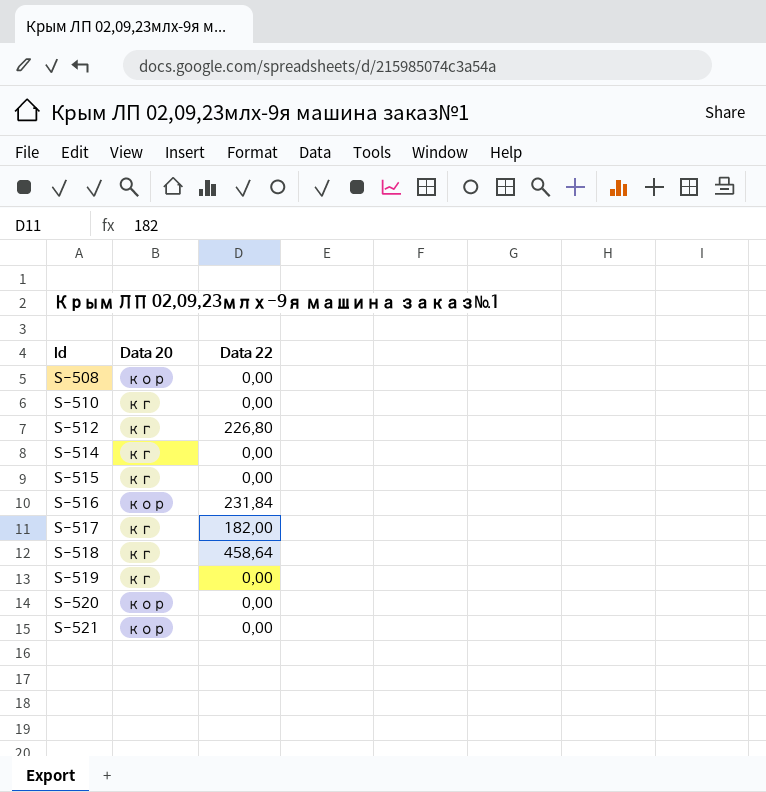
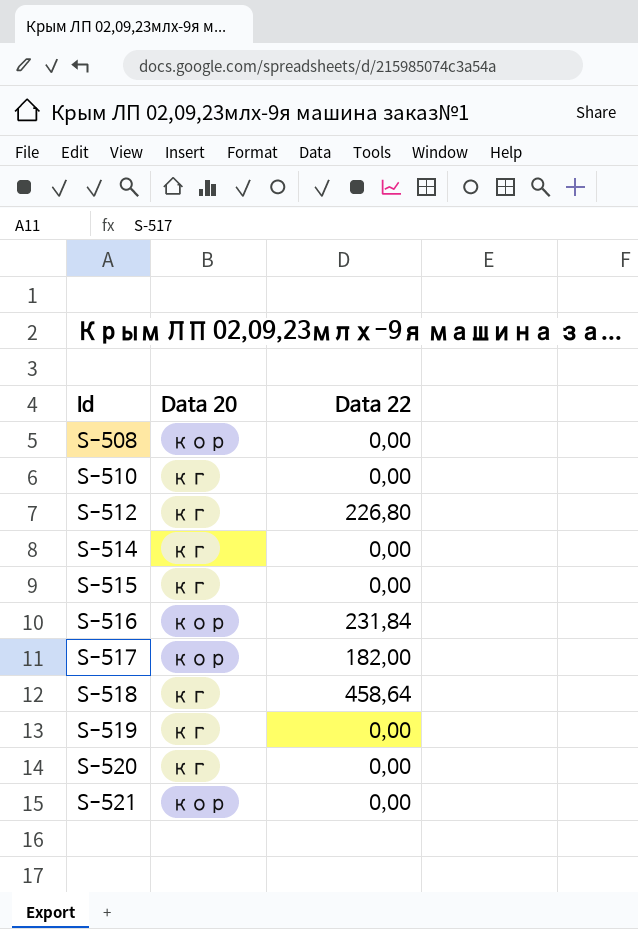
S-517 | Data 20: кг -> кор
S-520 | Data 20: кор -> кг

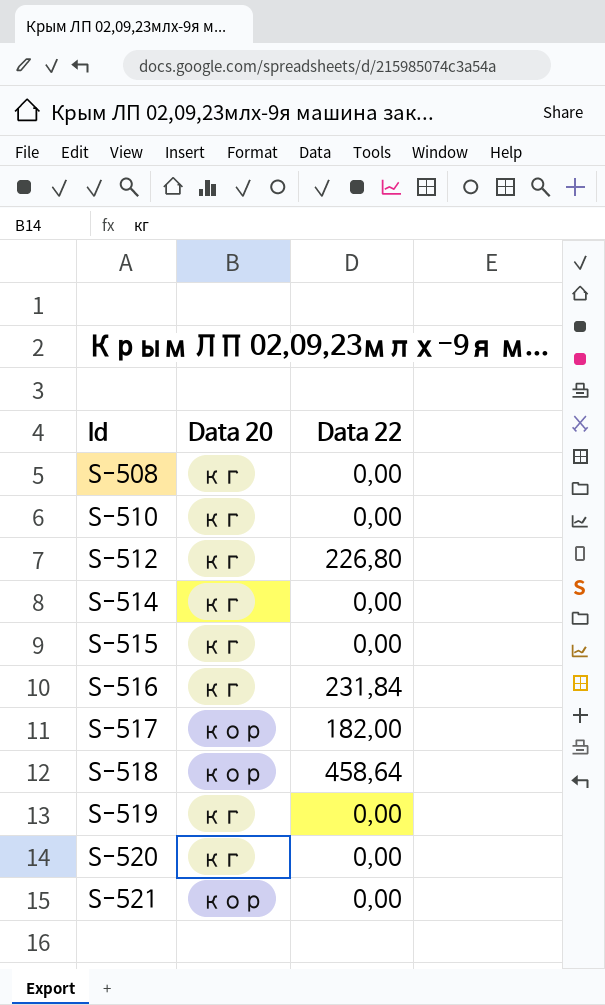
S-508 | Data 20: кор -> кг
S-516 | Data 20: кор -> кг
S-518 | Data 20: кг -> кор

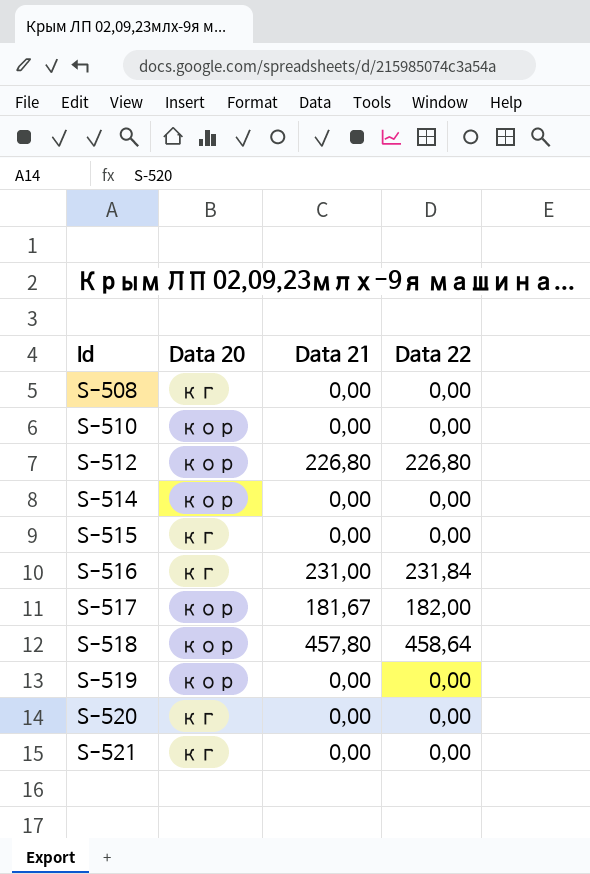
column Data 21 | position: none -> 3
S-510 | Data 20: кг -> кор
S-512 | Data 20: кг -> кор
S-514 | Data 20: кг -> кор
S-519 | Data 20: кг -> кор
S-521 | Data 20: кор -> кг

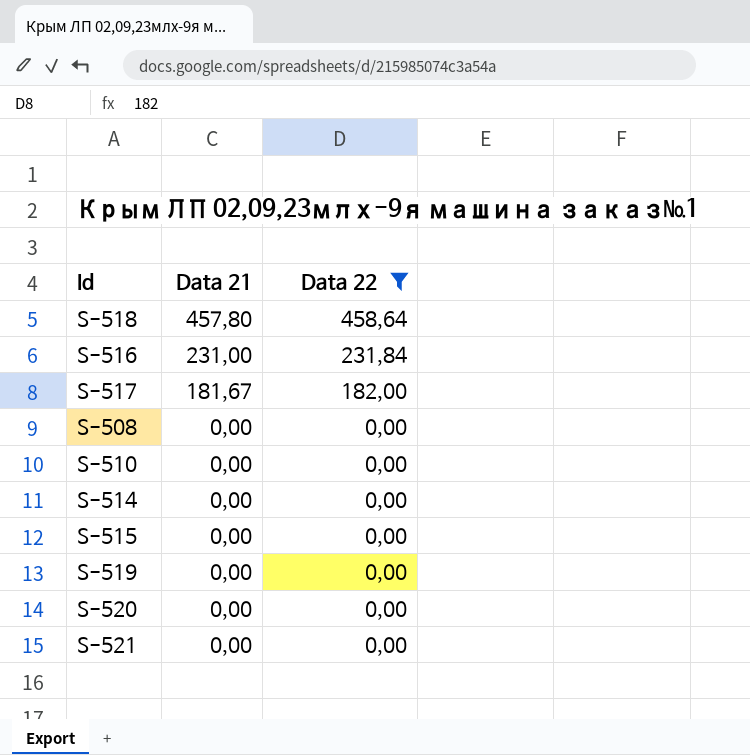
filter: none -> Data 22 != 226,80
row order: Id ascending -> Data 21 descending
column Data 20 | position: 2 -> none

